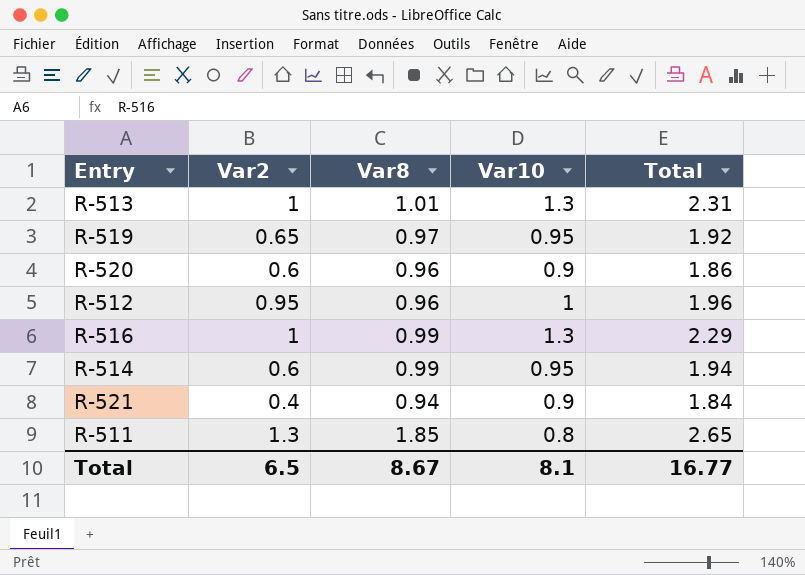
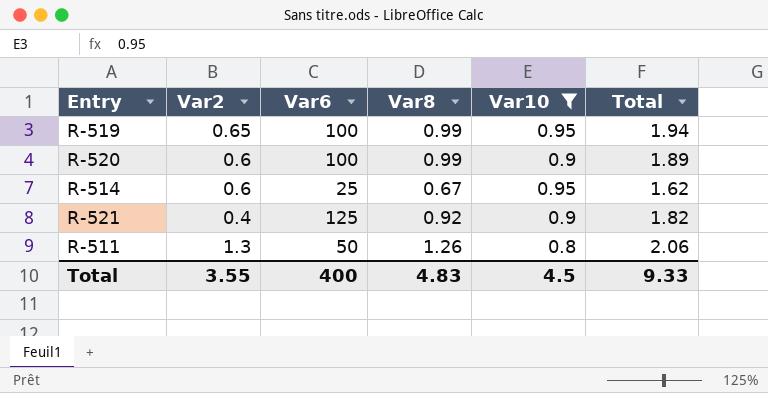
filter: none -> Var10 <= 0.95
column Var6 | position: none -> 3
R-519 | Var8: 0.97 -> 0.99
R-519 | Total: 1.92 -> 1.94
R-520 | Var8: 0.96 -> 0.99
R-520 | Total: 1.86 -> 1.89
R-514 | Var8: 0.99 -> 0.67
R-514 | Total: 1.94 -> 1.62
R-521 | Var8: 0.94 -> 0.92
R-521 | Total: 1.84 -> 1.82
R-511 | Var8: 1.85 -> 1.26
R-511 | Total: 2.65 -> 2.06
Total | Var2: 6.5 -> 3.55
Total | Var8: 8.67 -> 4.83
Total | Var10: 8.1 -> 4.5
Total | Total: 16.77 -> 9.33

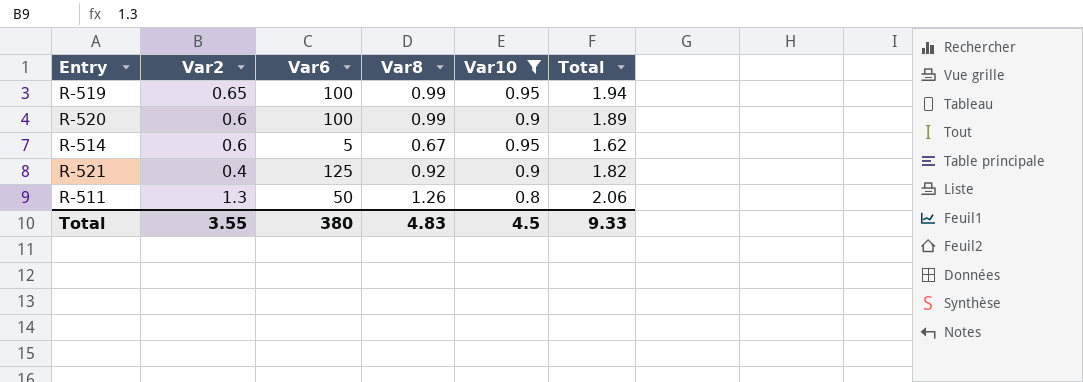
R-514 | Var6: 25 -> 5
Total | Var6: 400 -> 380

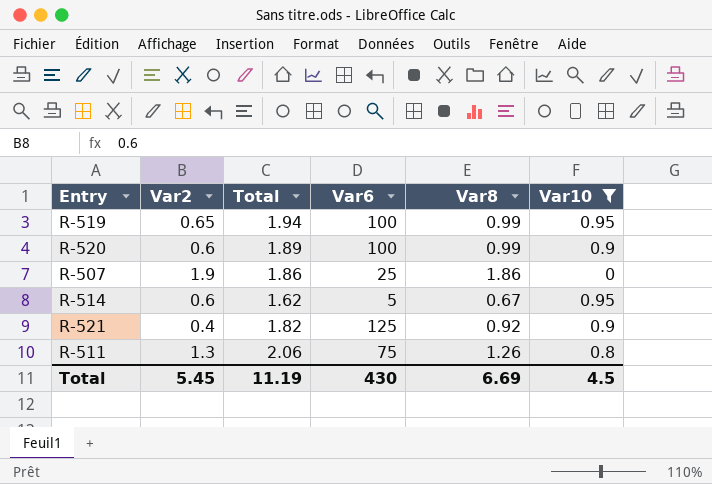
column Total | position: 6 -> 3
row R-507: none -> 1.9 | 1.86 | 25 | 1.86 | 0
R-511 | Var6: 50 -> 75
Total | Var2: 3.55 -> 5.45
Total | Total: 9.33 -> 11.19
Total | Var6: 380 -> 430
Total | Var8: 4.83 -> 6.69

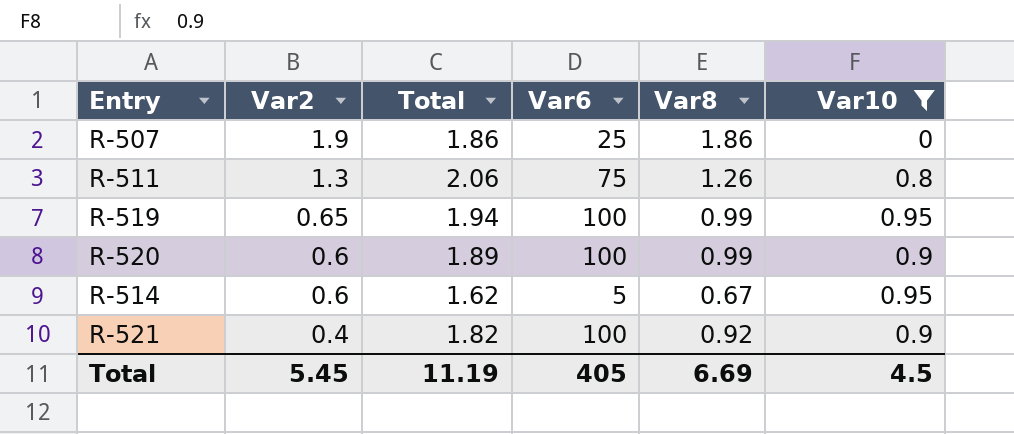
row order: none -> Var2 descending
R-521 | Var6: 125 -> 100
Total | Var6: 430 -> 405

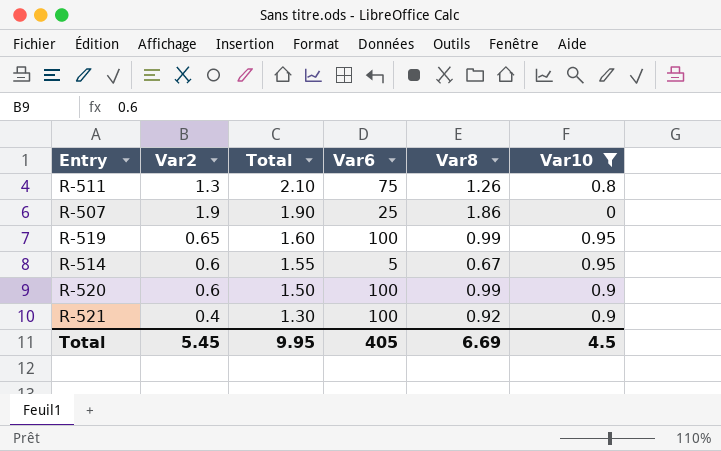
row order: Var2 descending -> Total descending
column Total | formula: [Var8] + [Var10] -> [Var2] + [Var10]
Total | Total: 11.19 -> 9.95

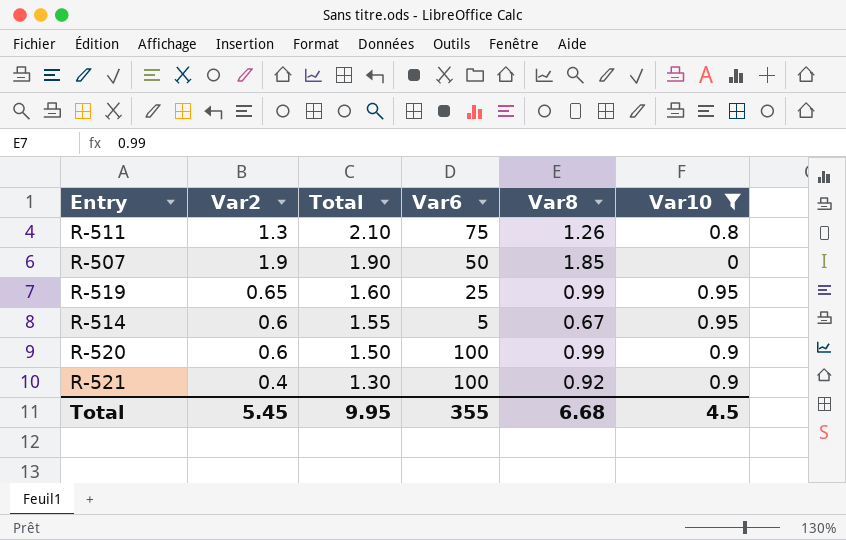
R-507 | Var6: 25 -> 50
R-507 | Var8: 1.86 -> 1.85
R-519 | Var6: 100 -> 25
Total | Var6: 405 -> 355
Total | Var8: 6.69 -> 6.68

